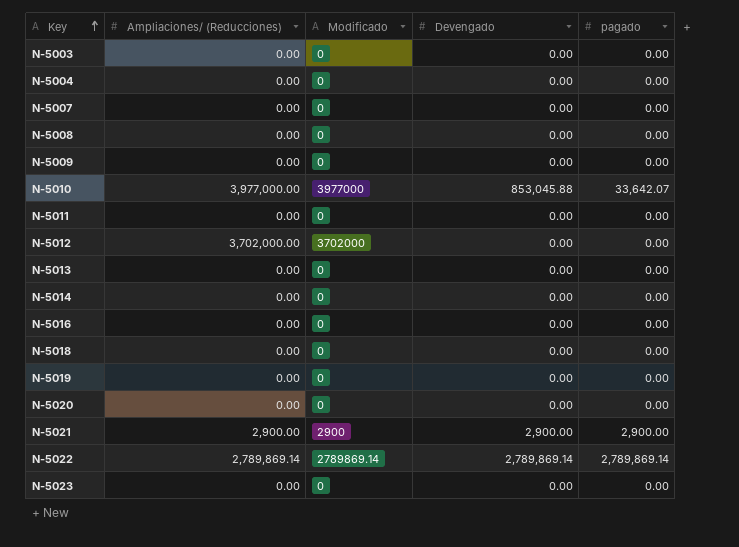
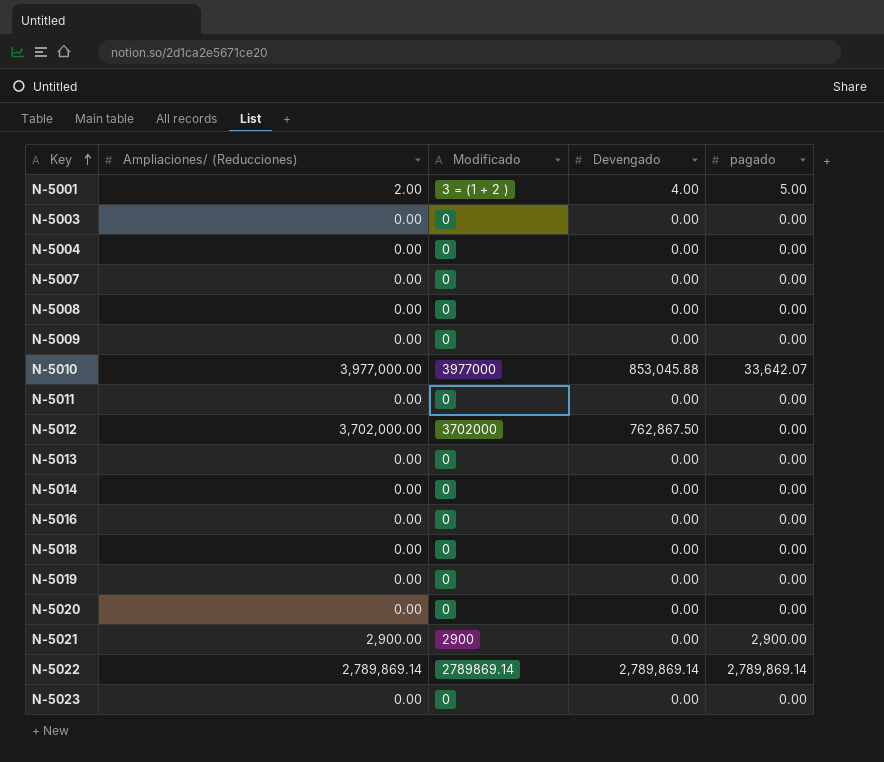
row N-5001: none -> 2.00 | 3 = (1 + 2 ) | 4.00 | 5.00
N-5012 | Devengado: 0.00 -> 762,867.50
N-5021 | Devengado: 2,900.00 -> 0.00

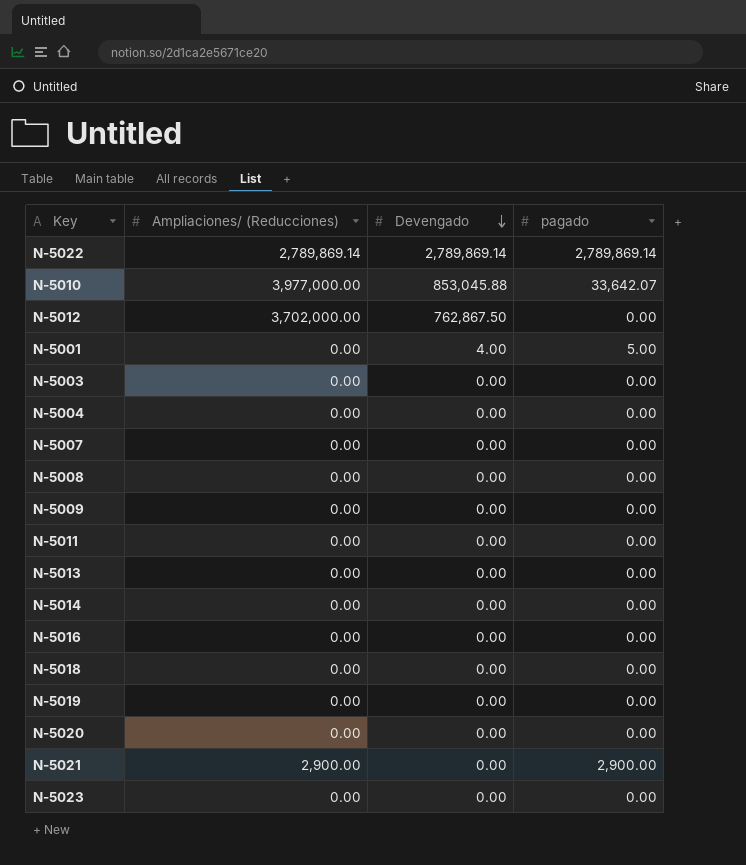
row order: Key ascending -> Devengado descending
column Modificado | position: 3 -> none
N-5001 | Ampliaciones/ (Reducciones): 2.00 -> 0.00

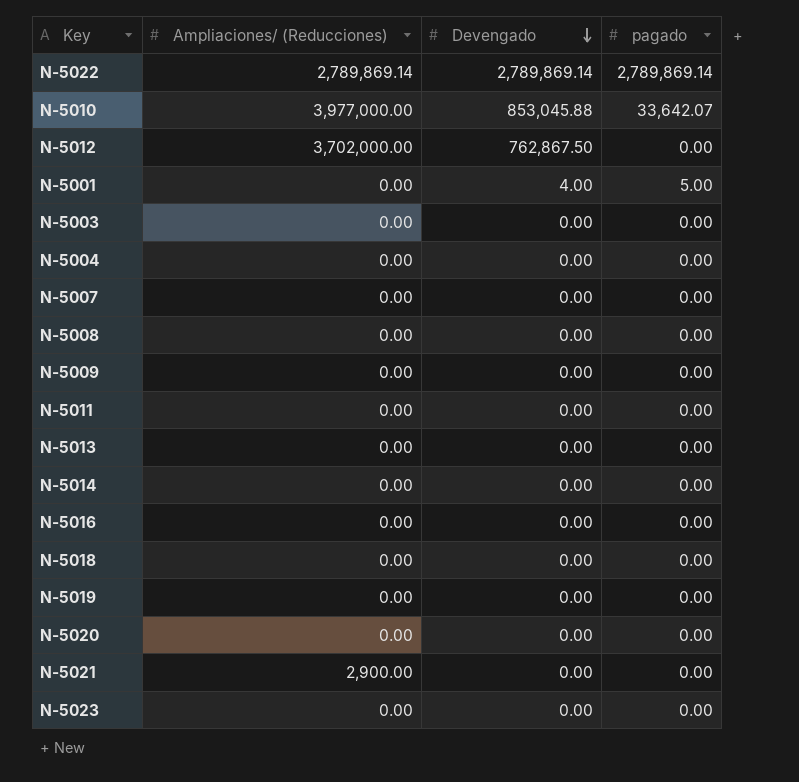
N-5021 | pagado: 2,900.00 -> 0.00

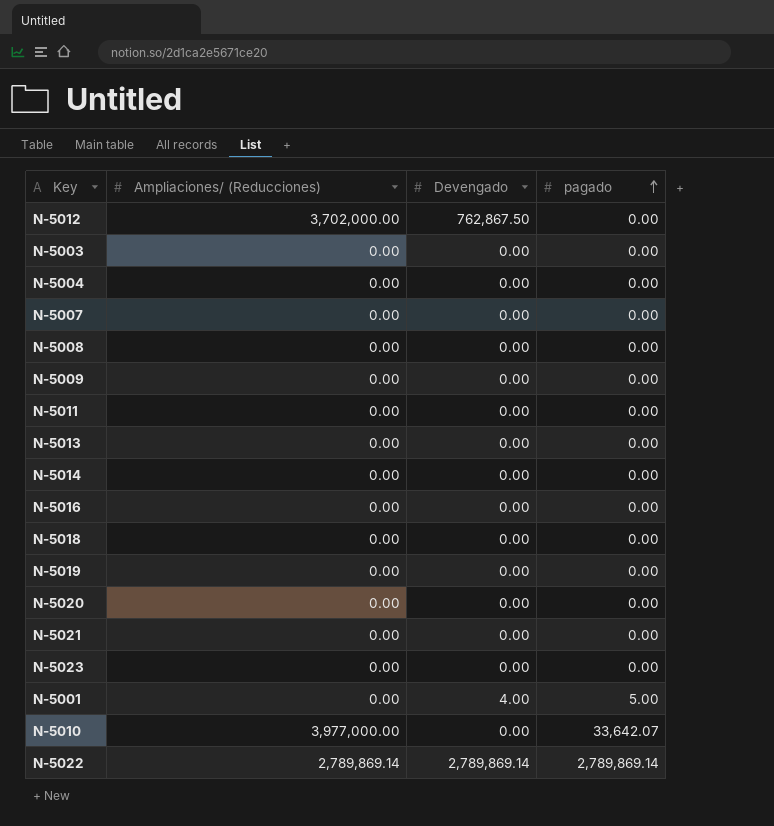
row order: Devengado descending -> pagado ascending
N-5021 | Ampliaciones/ (Reducciones): 2,900.00 -> 0.00
N-5010 | Devengado: 853,045.88 -> 0.00

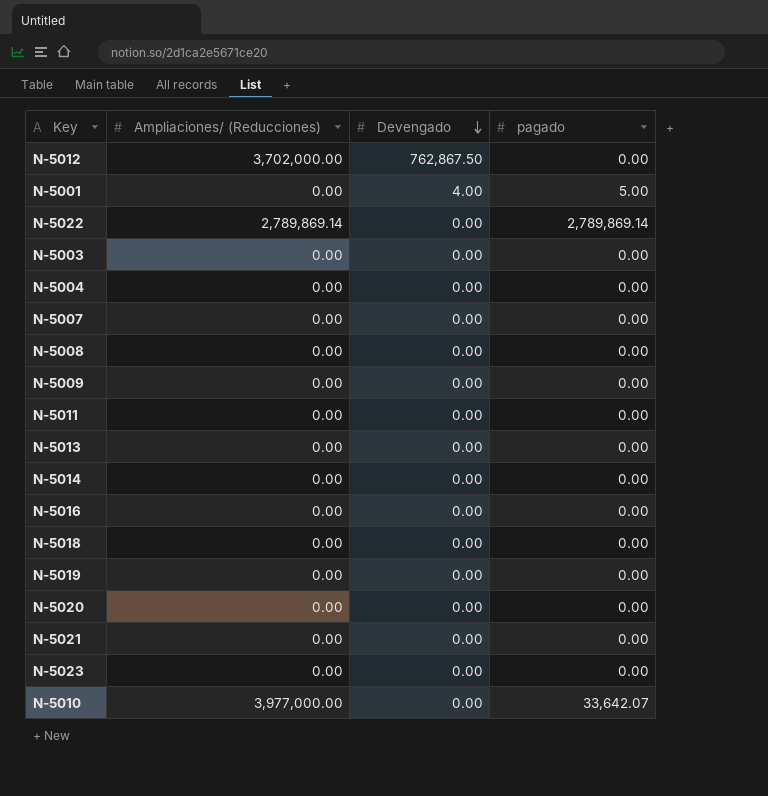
row order: pagado ascending -> Devengado descending
N-5022 | Devengado: 2,789,869.14 -> 0.00

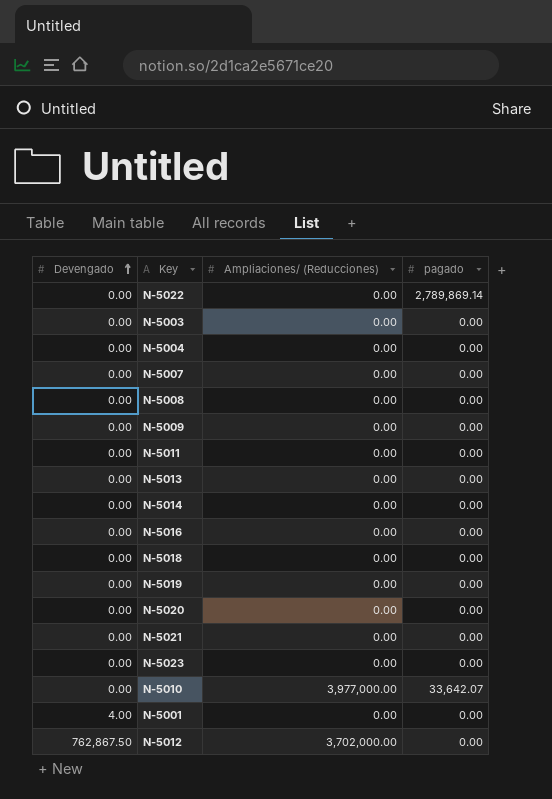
row order: Devengado descending -> Devengado ascending
column Devengado | position: 3 -> 1
N-5022 | Ampliaciones/ (Reducciones): 2,789,869.14 -> 0.00
N-5001 | pagado: 5.00 -> 0.00

